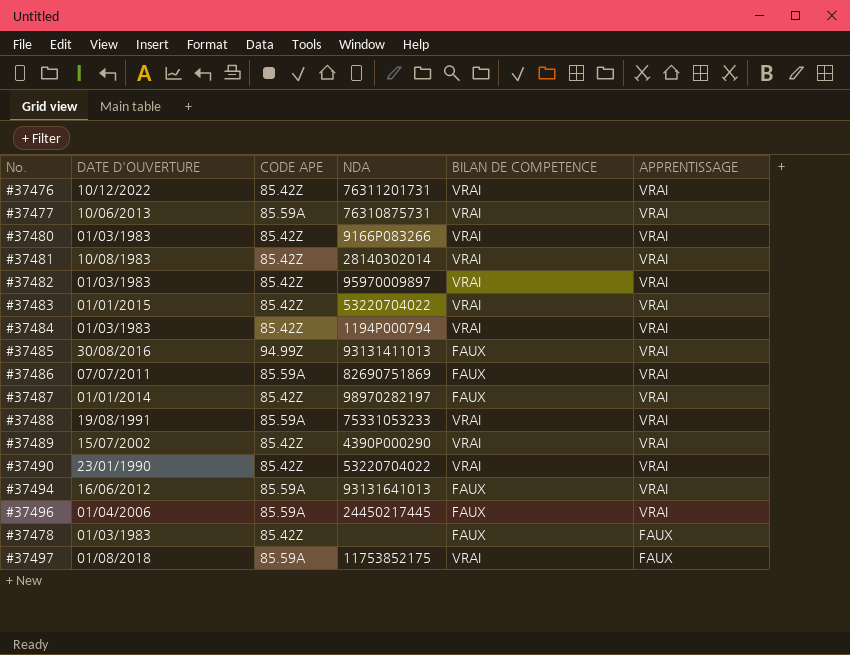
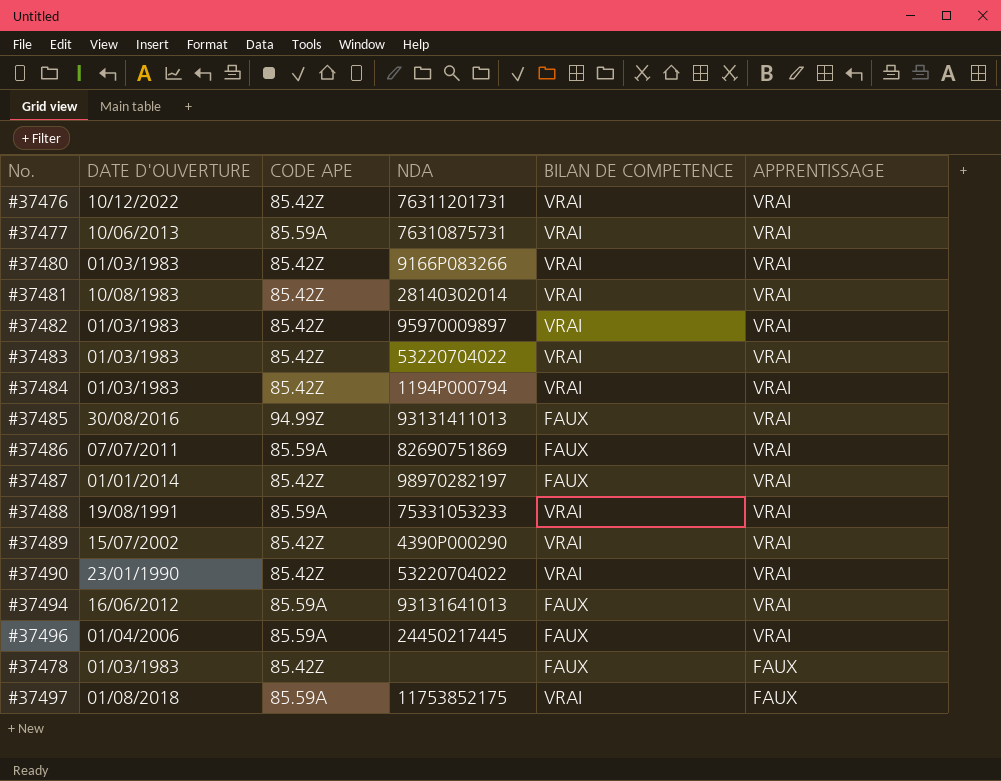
#37483 | DATE D'OUVERTURE: 01/01/2015 -> 01/03/1983

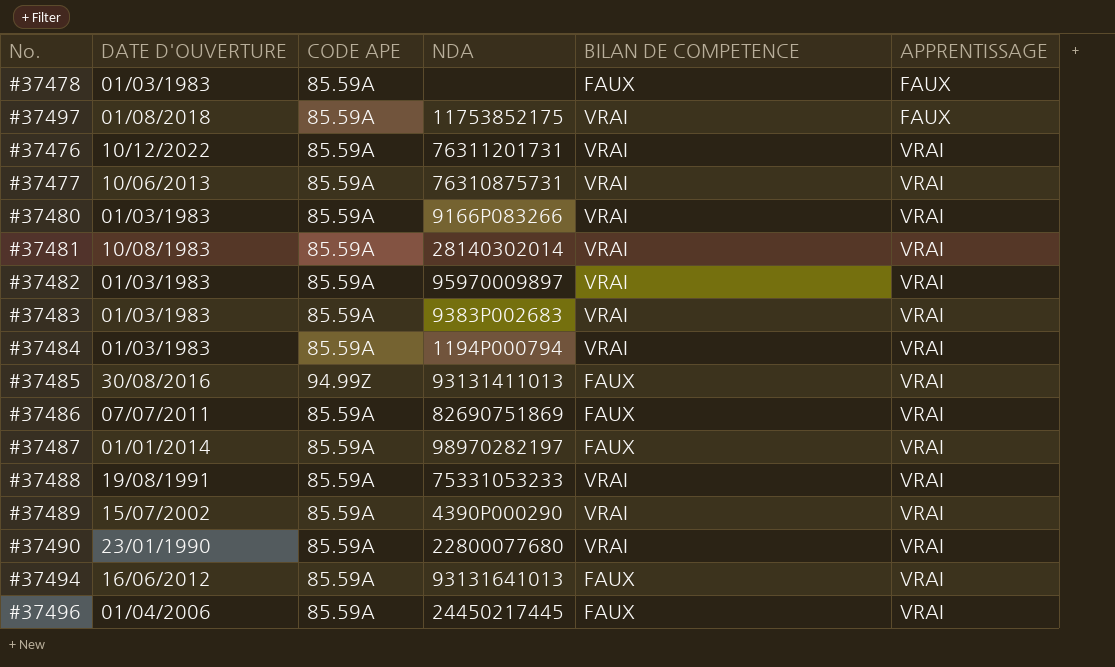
row order: APPRENTISSAGE descending -> APPRENTISSAGE ascending
#37478 | CODE APE: 85.42Z -> 85.59A
#37476 | CODE APE: 85.42Z -> 85.59A
#37480 | CODE APE: 85.42Z -> 85.59A
#37481 | CODE APE: 85.42Z -> 85.59A
#37482 | CODE APE: 85.42Z -> 85.59A
#37483 | CODE APE: 85.42Z -> 85.59A
#37483 | NDA: 53220704022 -> 9383P002683
#37484 | CODE APE: 85.42Z -> 85.59A
#37487 | CODE APE: 85.42Z -> 85.59A
#37489 | CODE APE: 85.42Z -> 85.59A
#37490 | CODE APE: 85.42Z -> 85.59A
#37490 | NDA: 53220704022 -> 22800077680

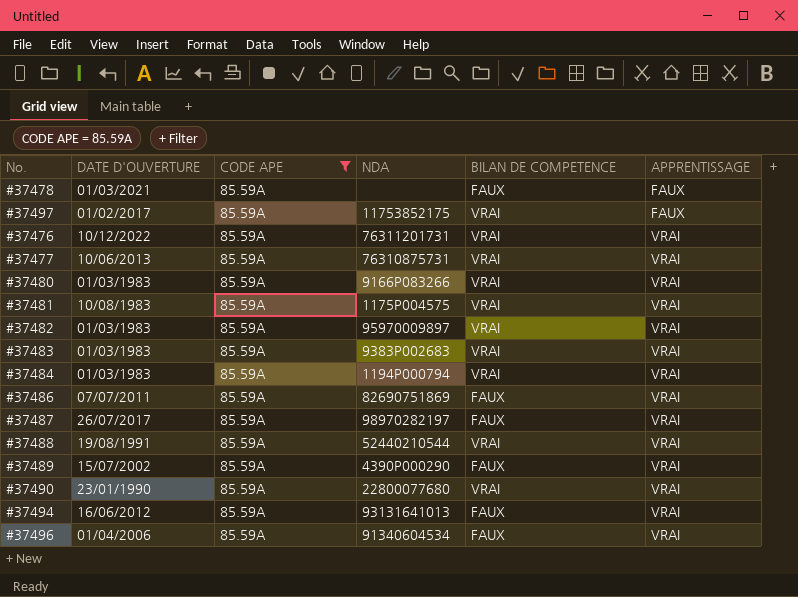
filter: none -> CODE APE = 85.59A
#37478 | DATE D'OUVERTURE: 01/03/1983 -> 01/03/2021
#37497 | DATE D'OUVERTURE: 01/08/2018 -> 01/02/2017
#37481 | NDA: 28140302014 -> 1175P004575
#37487 | DATE D'OUVERTURE: 01/01/2014 -> 26/07/2017
#37488 | NDA: 75331053233 -> 52440210544
#37489 | BILAN DE COMPETENCE: VRAI -> FAUX
#37496 | NDA: 24450217445 -> 91340604534

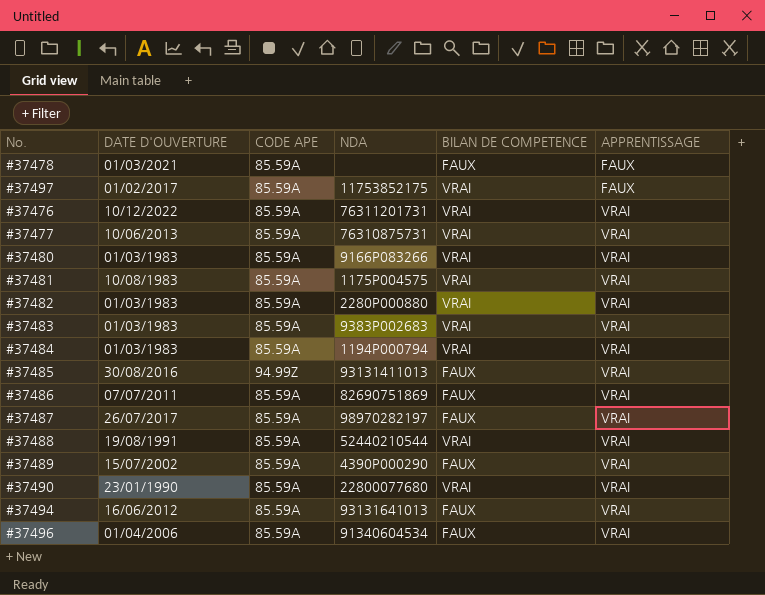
filter: CODE APE = 85.59A -> none
#37482 | NDA: 95970009897 -> 2280P000880

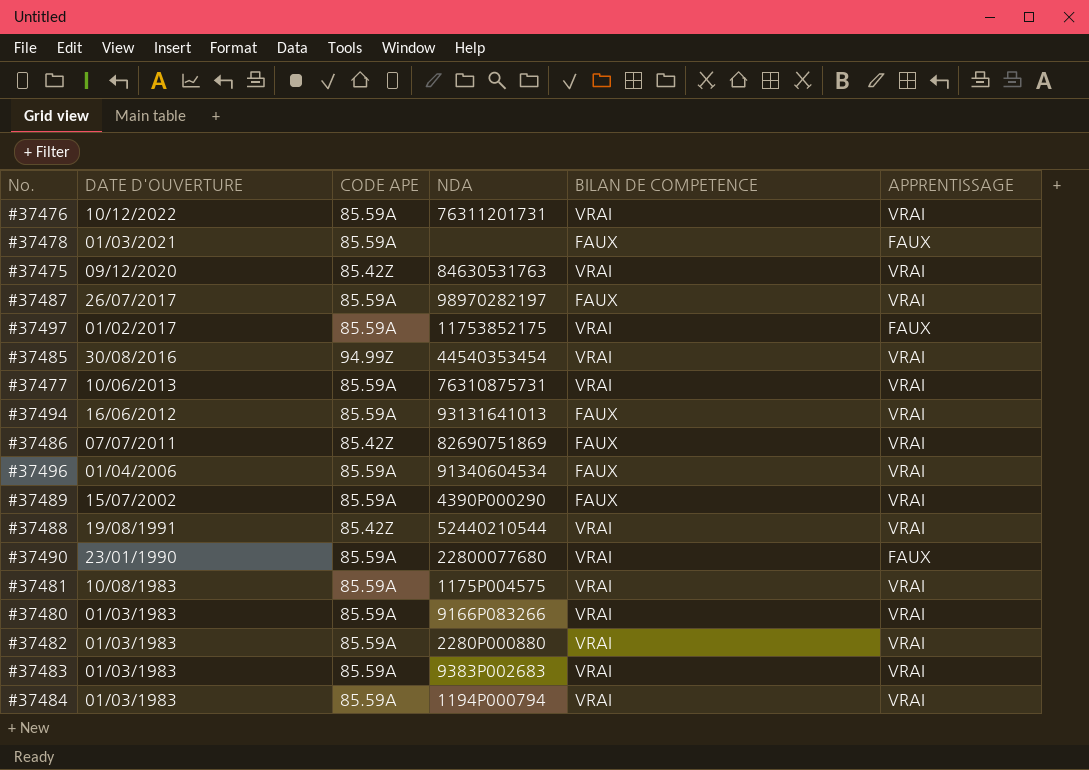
row order: APPRENTISSAGE ascending -> DATE D'OUVERTURE descending
row #37475: none -> 09/12/2020 | 85.42Z | 84630531763 | VRAI | VRAI
#37485 | NDA: 93131411013 -> 44540353454
#37485 | BILAN DE COMPETENCE: FAUX -> VRAI
#37486 | CODE APE: 85.59A -> 85.42Z
#37488 | CODE APE: 85.59A -> 85.42Z
#37490 | APPRENTISSAGE: VRAI -> FAUX

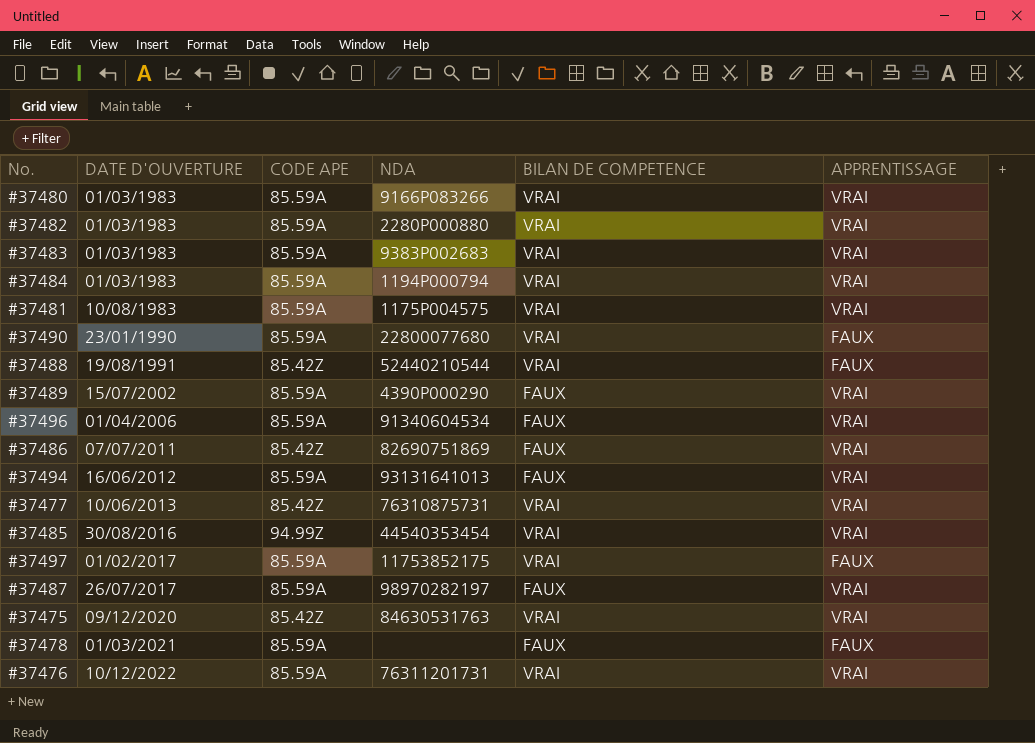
row order: DATE D'OUVERTURE descending -> DATE D'OUVERTURE ascending
#37488 | APPRENTISSAGE: VRAI -> FAUX
#37477 | CODE APE: 85.59A -> 85.42Z

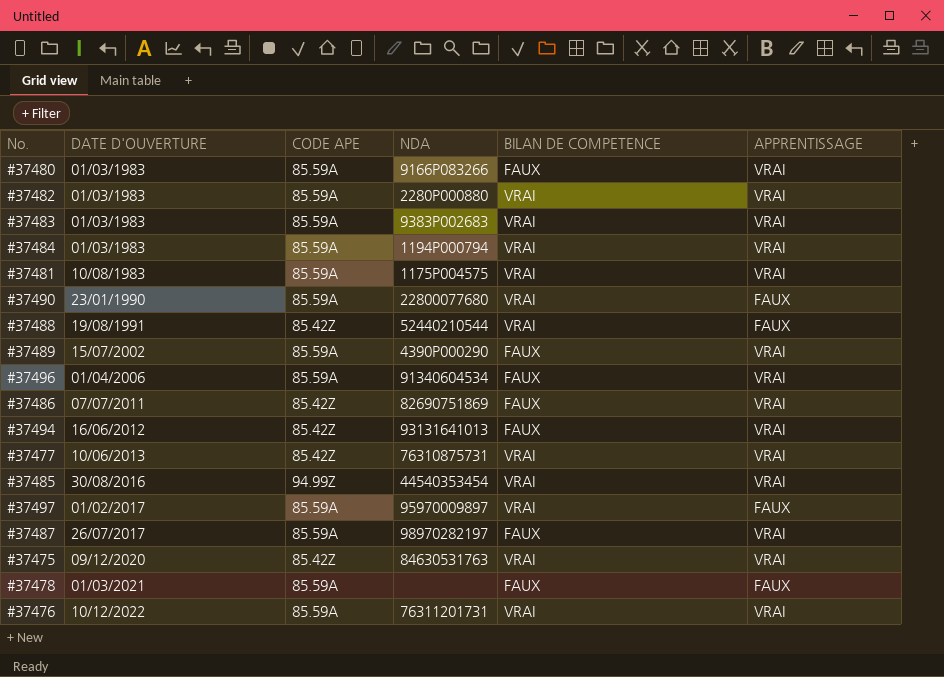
#37480 | BILAN DE COMPETENCE: VRAI -> FAUX
#37494 | CODE APE: 85.59A -> 85.42Z
#37497 | NDA: 11753852175 -> 95970009897

